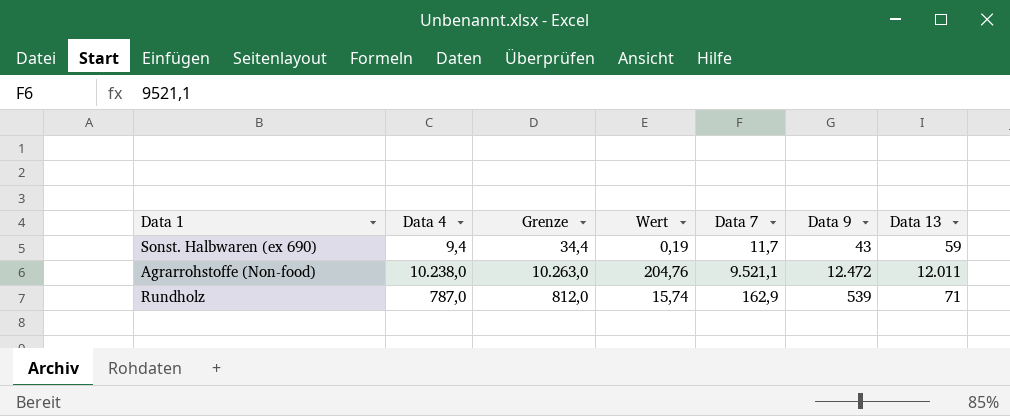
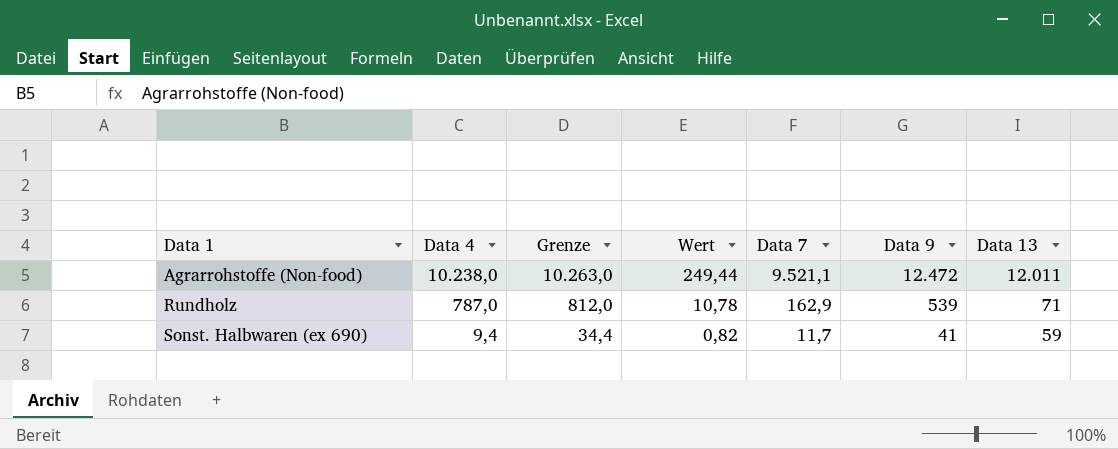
row order: none -> Data 1 ascending
column Wert | formula: [Data 4] * 0,02 -> [Data 9] * 0,02
Sonst. Halbwaren (ex 690) | Data 9: 43 -> 41

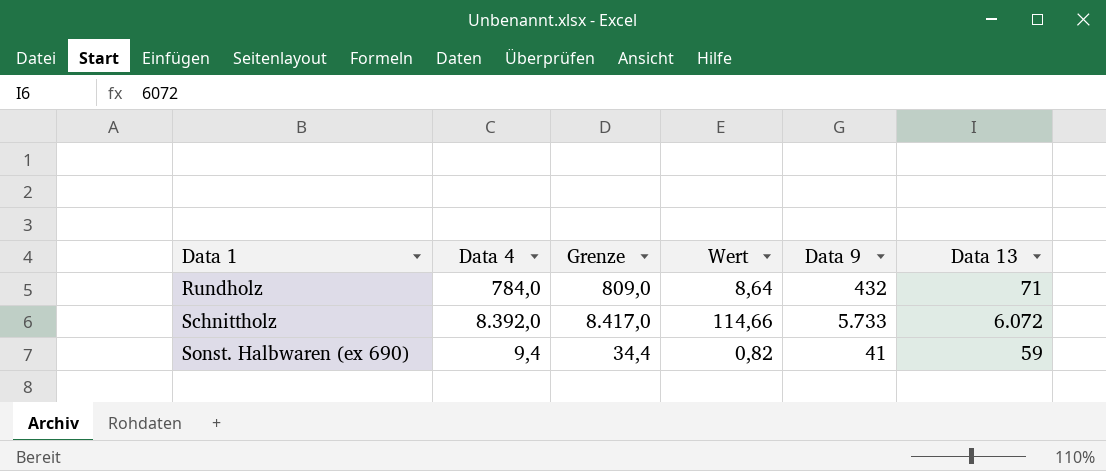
column Data 7 | position: 5 -> none
row Agrarrohstoffe (Non-food): 10.238,0 | 10.263,0 | 249,44 | 9.521,1 | 12.472 | 12.011 -> none
Rundholz | Data 4: 787,0 -> 784,0
Rundholz | Grenze: 812,0 -> 809,0
Rundholz | Wert: 10,78 -> 8,64
Rundholz | Data 9: 539 -> 432
row Schnittholz: none -> 8.392,0 | 8.417,0 | 114,66 | 5.733 | 6.072

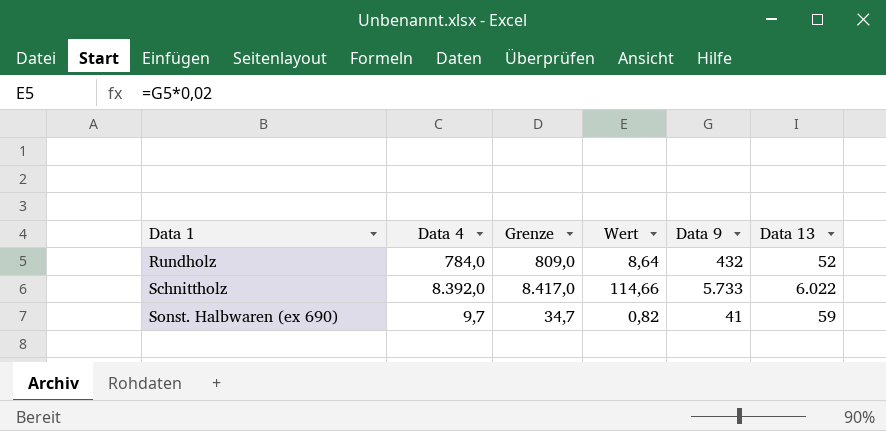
Rundholz | Data 13: 71 -> 52
Schnittholz | Data 13: 6.072 -> 6.022
Sonst. Halbwaren (ex 690) | Data 4: 9,4 -> 9,7
Sonst. Halbwaren (ex 690) | Grenze: 34,4 -> 34,7

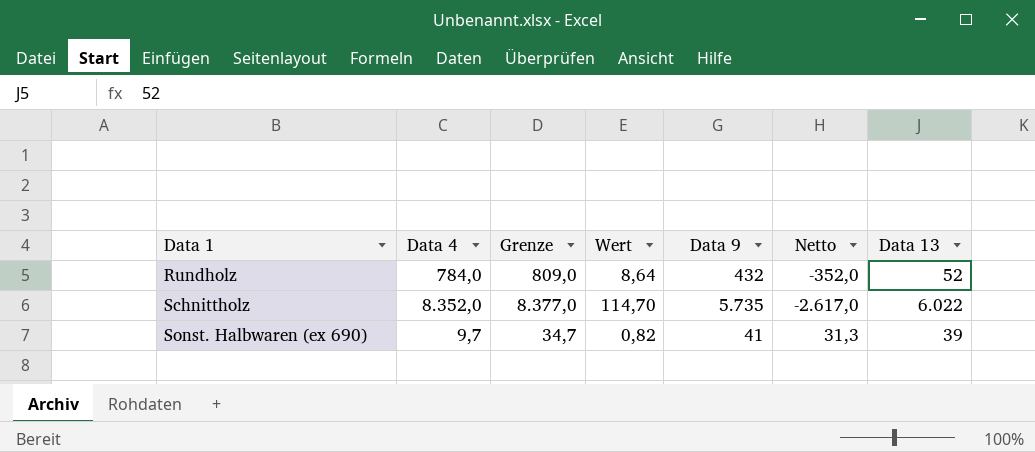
column Netto | formula: none -> [Data 9] - [Data 4]
Schnittholz | Data 4: 8.392,0 -> 8.352,0
Schnittholz | Grenze: 8.417,0 -> 8.377,0
Schnittholz | Wert: 114,66 -> 114,70
Schnittholz | Data 9: 5.733 -> 5.735
Sonst. Halbwaren (ex 690) | Data 13: 59 -> 39

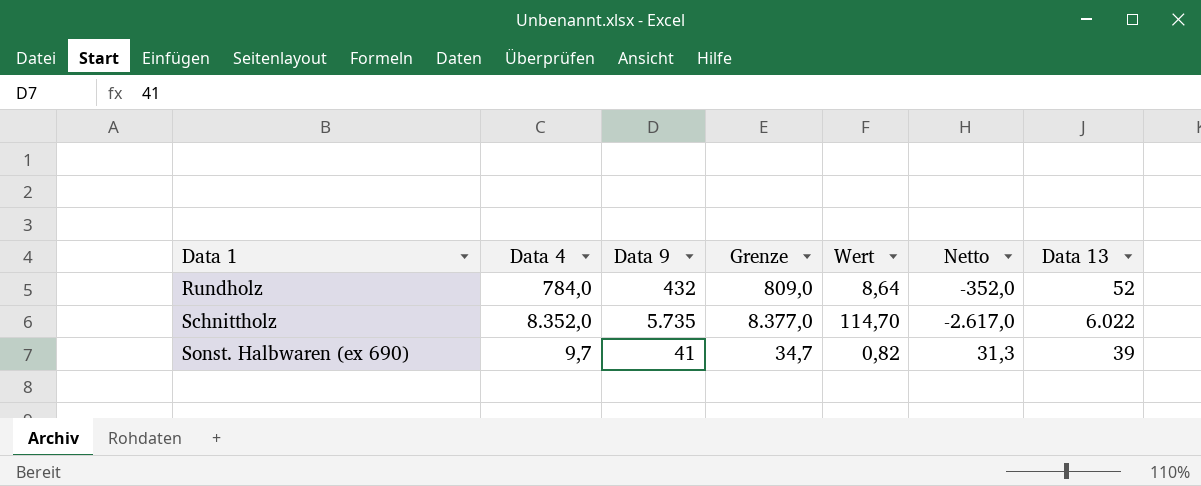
column Data 9 | position: 5 -> 3

